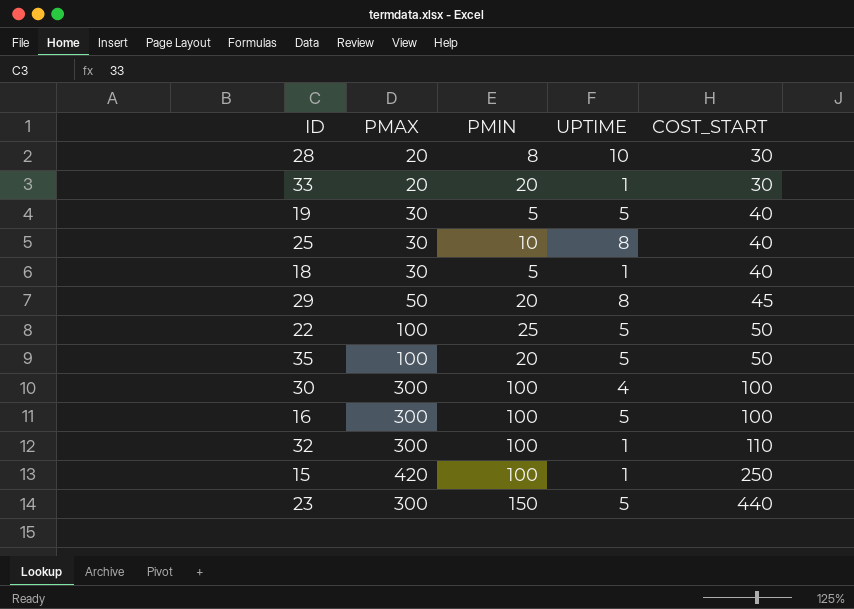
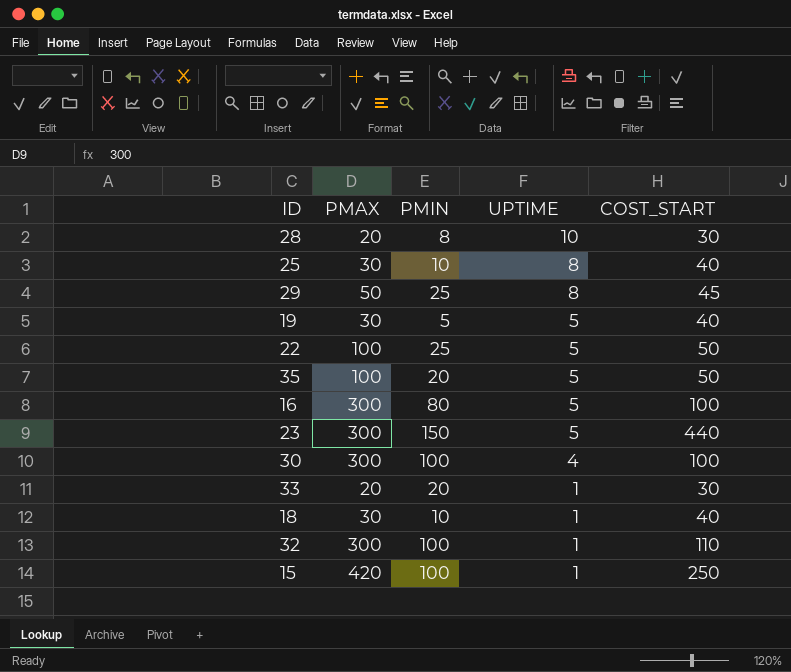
row order: COST_START ascending -> UPTIME descending
29 | PMIN: 20 -> 25
16 | PMIN: 100 -> 80
18 | PMIN: 5 -> 10

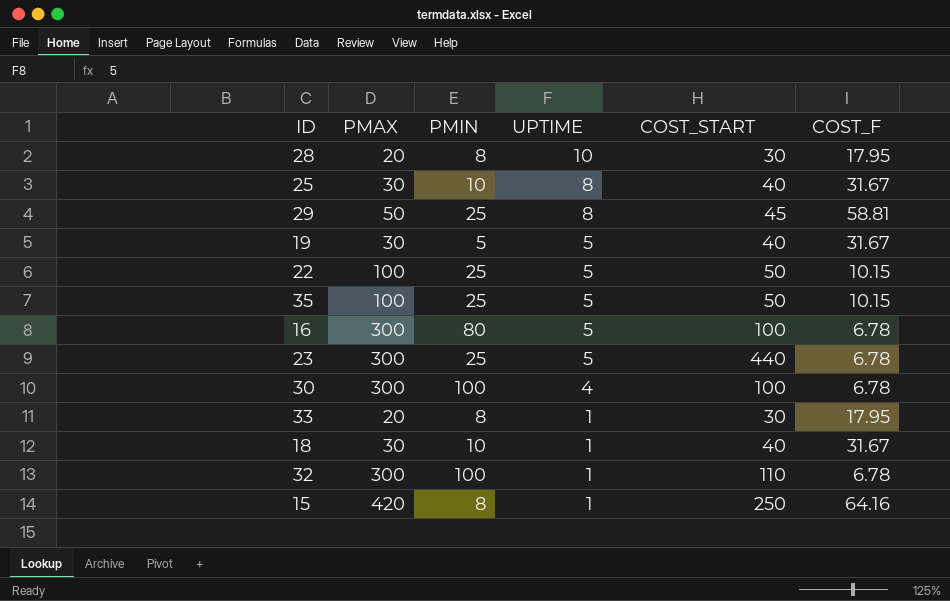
column COST_F | position: none -> 6
35 | PMIN: 20 -> 25
23 | PMIN: 150 -> 25
33 | PMIN: 20 -> 8
15 | PMIN: 100 -> 8

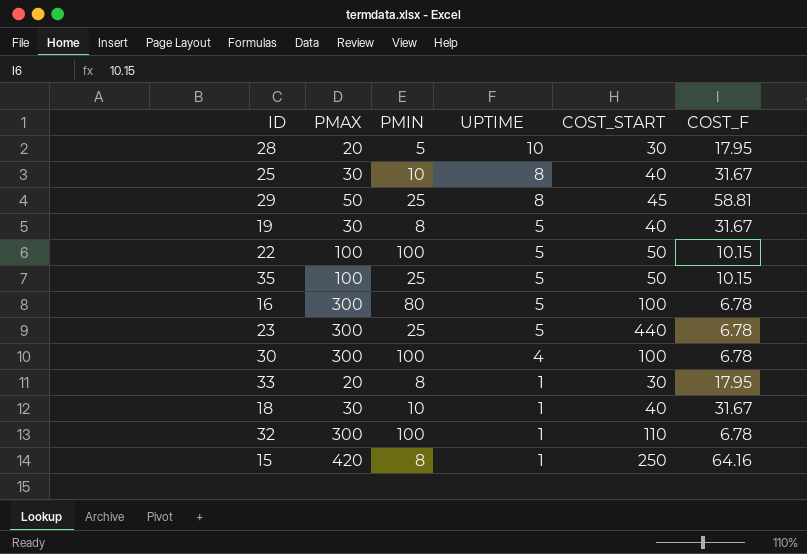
28 | PMIN: 8 -> 5
19 | PMIN: 5 -> 8
22 | PMIN: 25 -> 100

